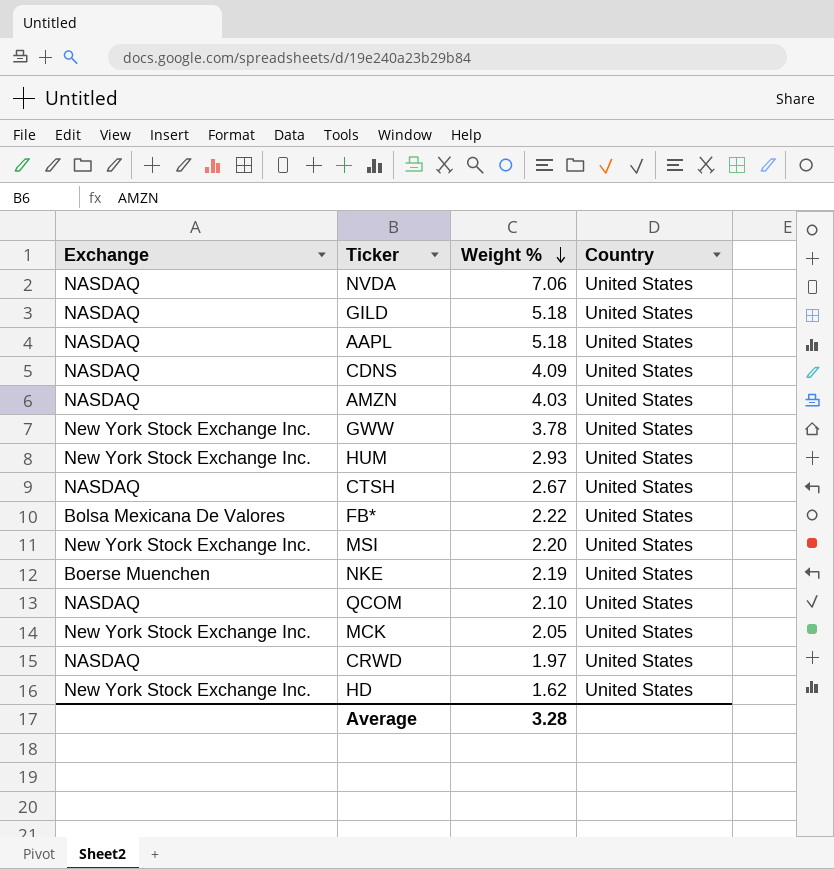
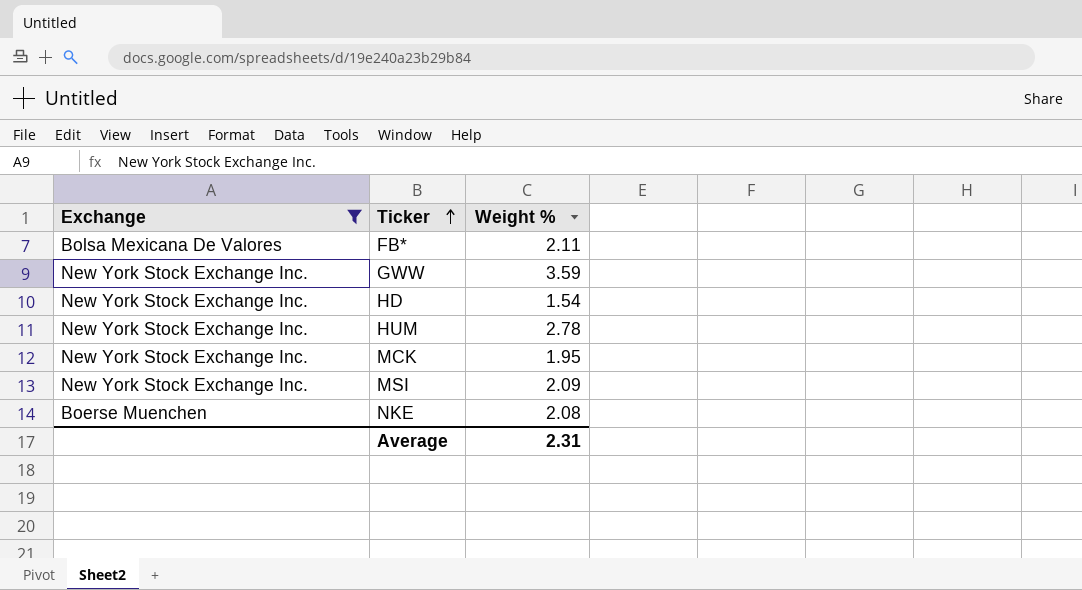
filter: none -> Exchange != NASDAQ
row order: Weight % descending -> Ticker ascending
column Country | position: 4 -> none
FB* | Weight %: 2.22 -> 2.11
GWW | Weight %: 3.78 -> 3.59
HD | Weight %: 1.62 -> 1.54
HUM | Weight %: 2.93 -> 2.78
MCK | Weight %: 2.05 -> 1.95
MSI | Weight %: 2.20 -> 2.09
NKE | Weight %: 2.19 -> 2.08
Average | Weight %: 3.28 -> 2.31

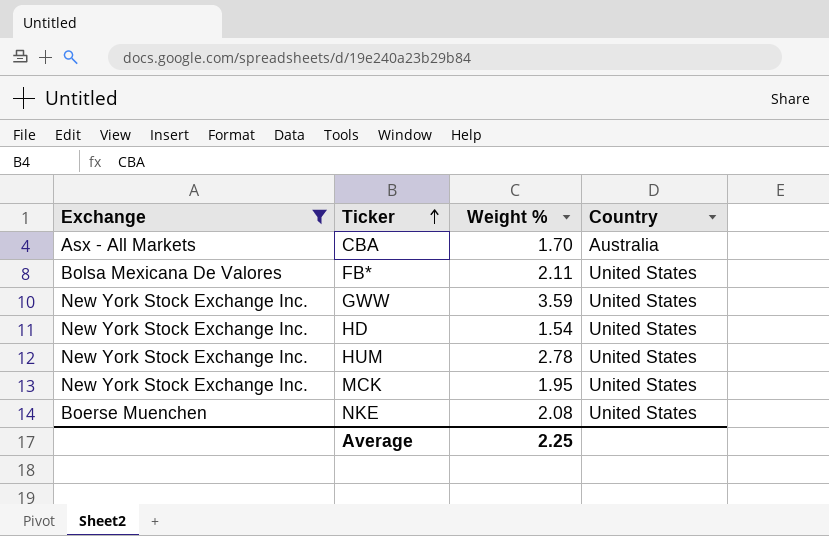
column Country | position: none -> 4
row MSI: New York Stock Exchange Inc. | 2.09 -> none
row CBA: none -> Asx - All Markets | 1.70 | Australia
Average | Weight %: 2.31 -> 2.25

